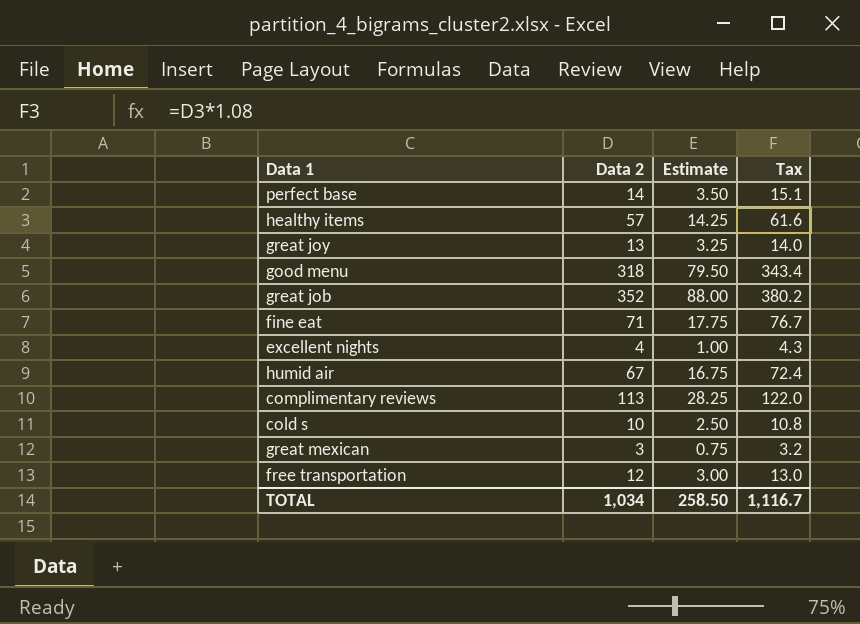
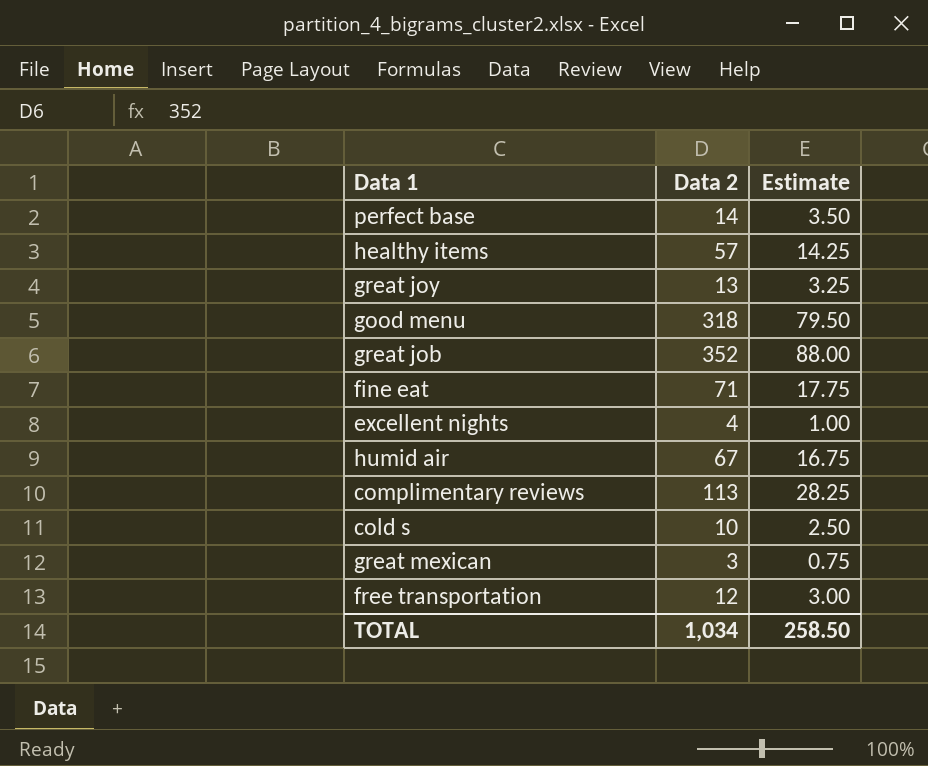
column Tax | formula: [Data 2] * 1.08 -> none

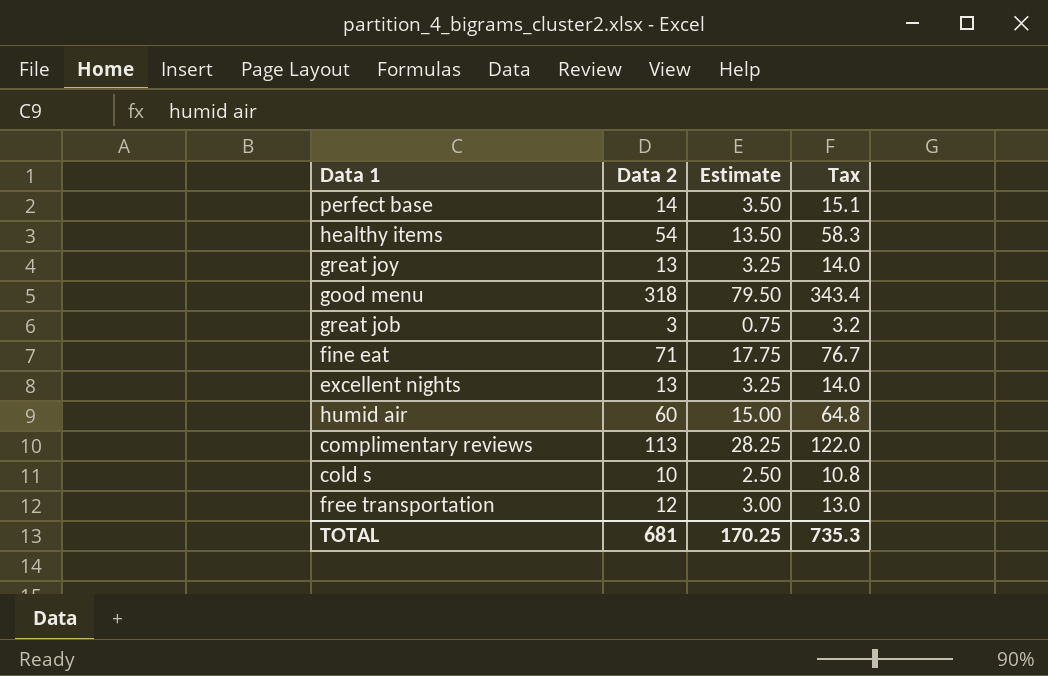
column Tax | formula: none -> [Data 2] * 1.08
row great mexican: 3 | 0.75 -> none
healthy items | Data 2: 57 -> 54
healthy items | Estimate: 14.25 -> 13.50
great job | Data 2: 352 -> 3
great job | Estimate: 88.00 -> 0.75
excellent nights | Data 2: 4 -> 13
excellent nights | Estimate: 1.00 -> 3.25
humid air | Data 2: 67 -> 60
humid air | Estimate: 16.75 -> 15.00
TOTAL | Data 2: 1,034 -> 681
TOTAL | Estimate: 258.50 -> 170.25

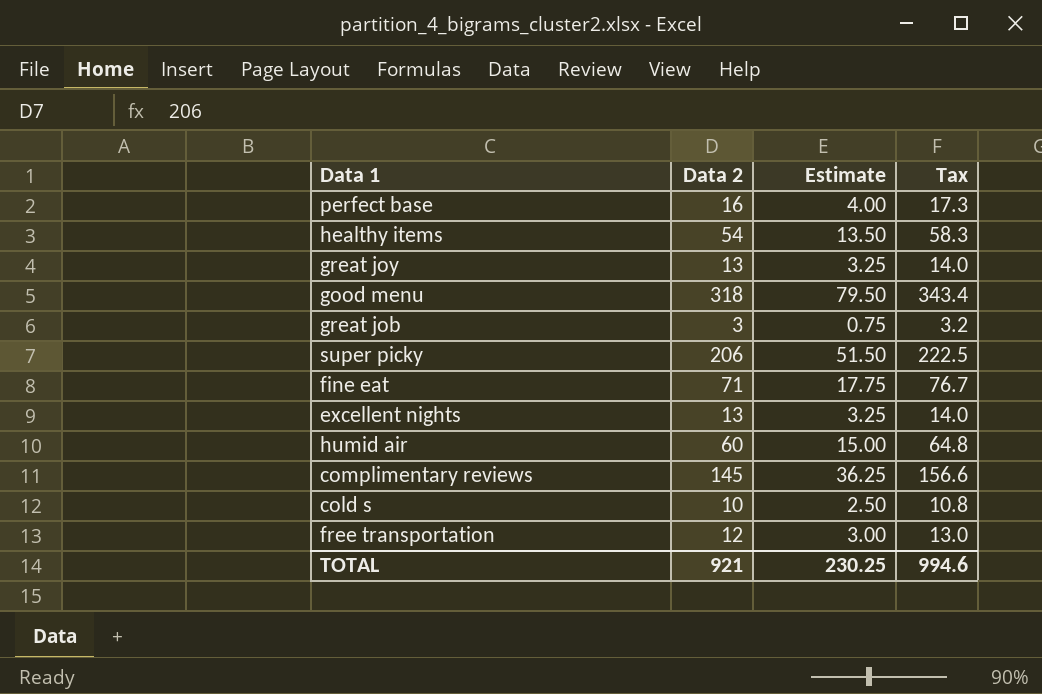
perfect base | Data 2: 14 -> 16
perfect base | Estimate: 3.50 -> 4.00
perfect base | Tax: 15.1 -> 17.3
row super picky: none -> 206 | 51.50 | 222.5
complimentary reviews | Data 2: 113 -> 145
complimentary reviews | Estimate: 28.25 -> 36.25
complimentary reviews | Tax: 122.0 -> 156.6
TOTAL | Data 2: 681 -> 921
TOTAL | Estimate: 170.25 -> 230.25
TOTAL | Tax: 735.3 -> 994.6

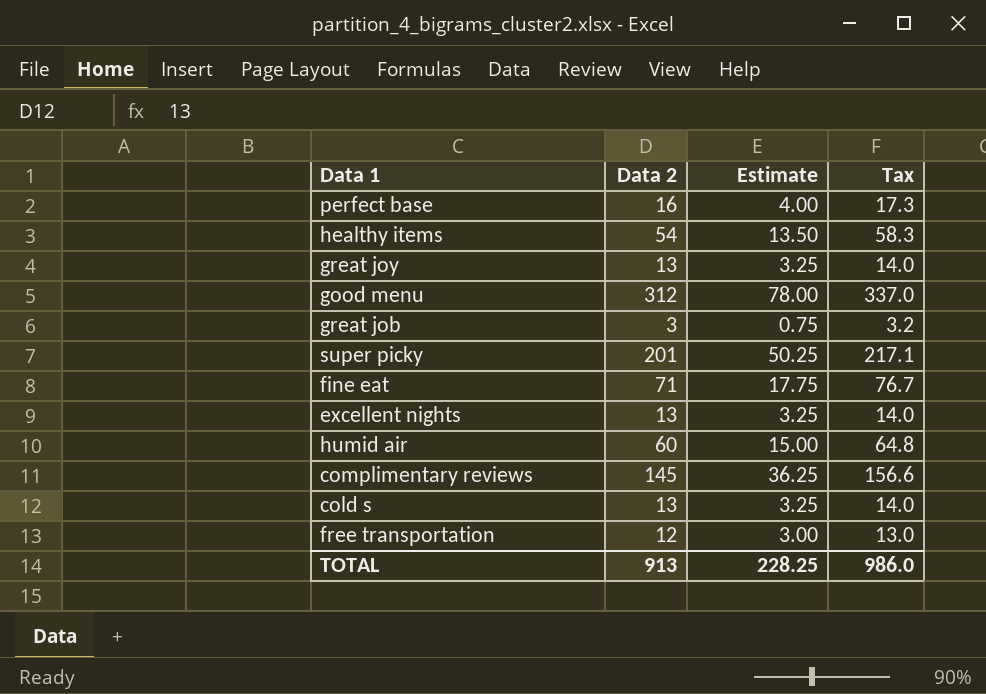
good menu | Data 2: 318 -> 312
good menu | Estimate: 79.50 -> 78.00
good menu | Tax: 343.4 -> 337.0
super picky | Data 2: 206 -> 201
super picky | Estimate: 51.50 -> 50.25
super picky | Tax: 222.5 -> 217.1
cold s | Data 2: 10 -> 13
cold s | Estimate: 2.50 -> 3.25
cold s | Tax: 10.8 -> 14.0
TOTAL | Data 2: 921 -> 913
TOTAL | Estimate: 230.25 -> 228.25
TOTAL | Tax: 994.6 -> 986.0

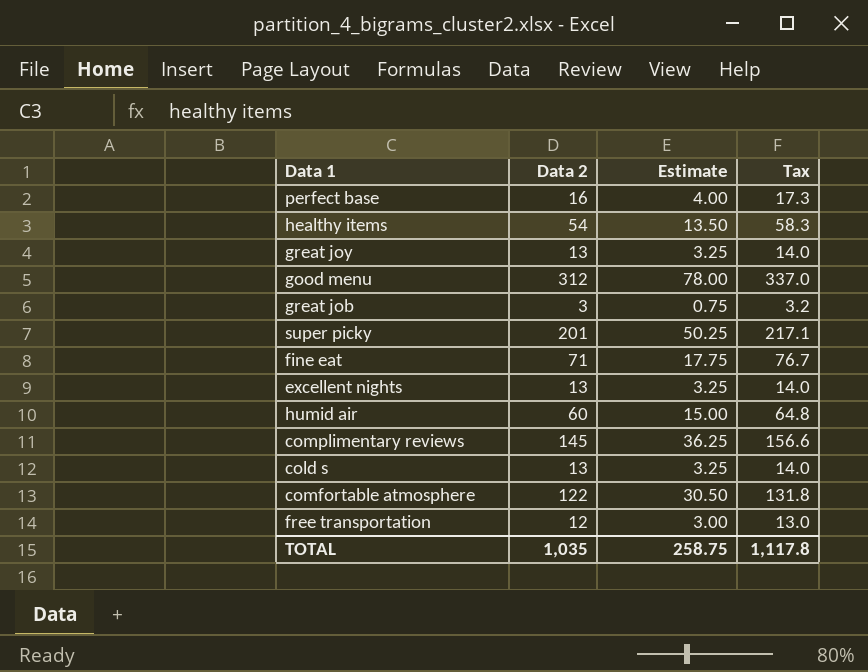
row comfortable atmosphere: none -> 122 | 30.50 | 131.8
TOTAL | Data 2: 913 -> 1,035
TOTAL | Estimate: 228.25 -> 258.75
TOTAL | Tax: 986.0 -> 1,117.8

